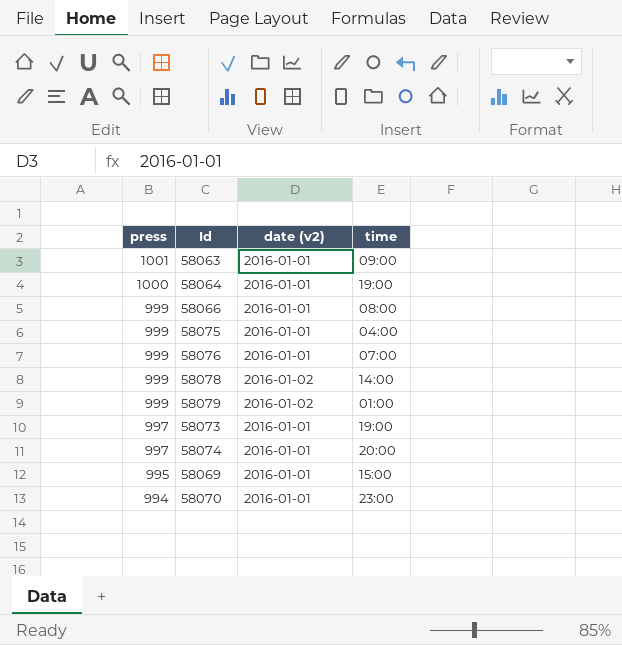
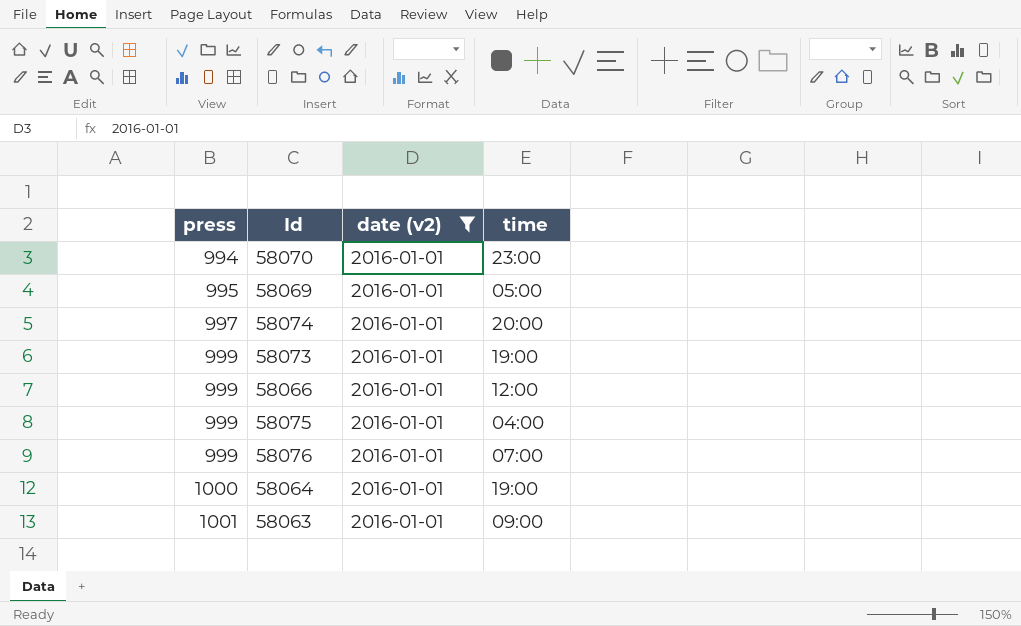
filter: none -> date (v2) = 2016-01-01
row order: press descending -> press ascending
58069 | time: 15:00 -> 05:00
58073 | press: 997 -> 999
58066 | time: 08:00 -> 12:00

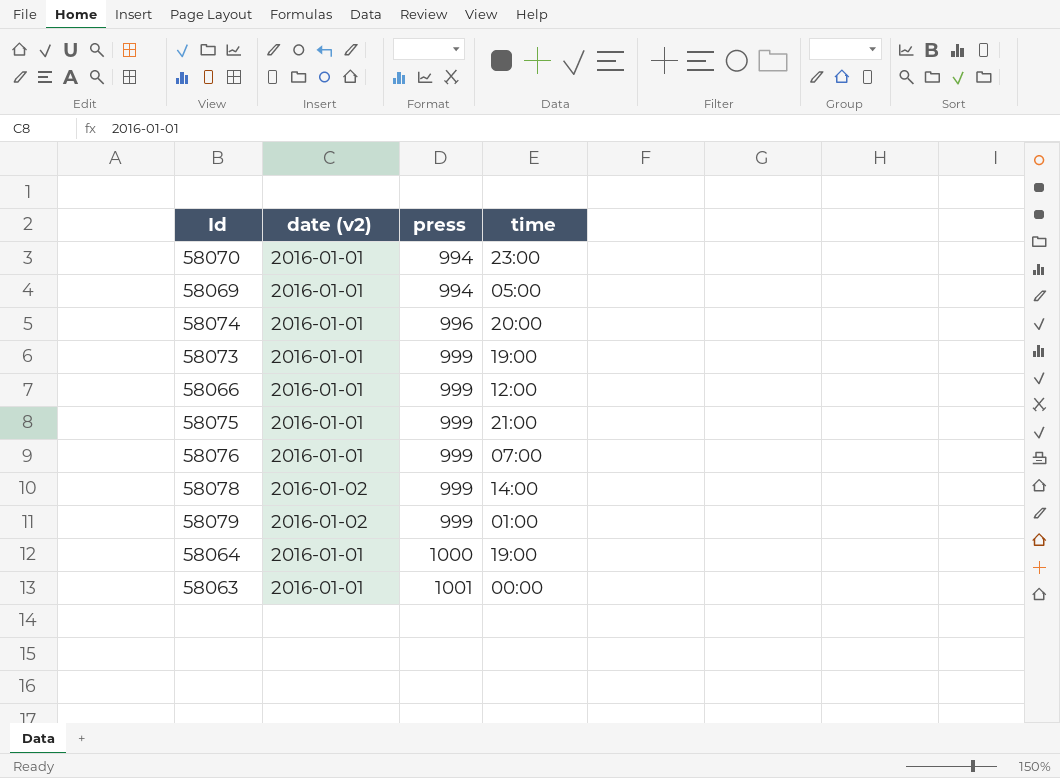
filter: date (v2) = 2016-01-01 -> none
column press | position: 1 -> 3
58069 | press: 995 -> 994
58074 | press: 997 -> 996
58075 | time: 04:00 -> 21:00
58063 | time: 09:00 -> 00:00

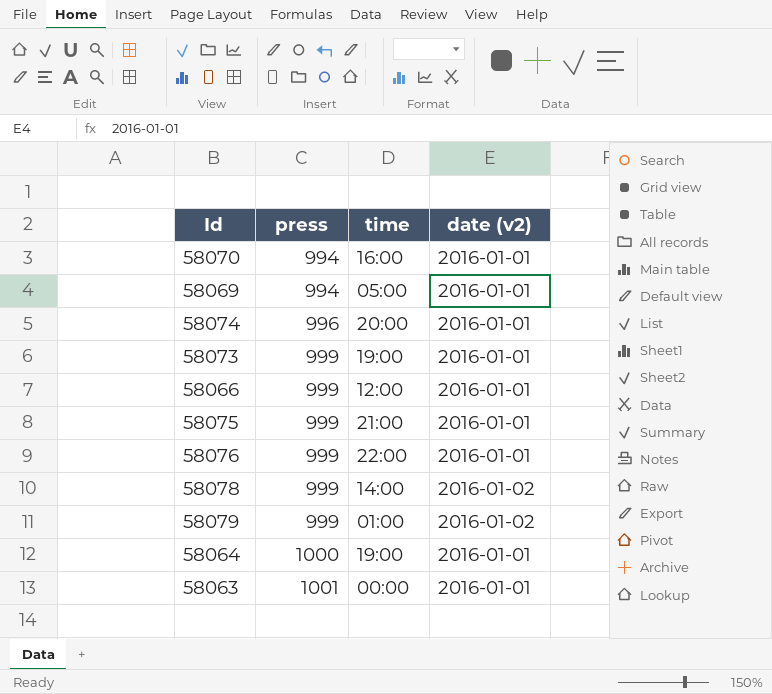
column date (v2) | position: 2 -> 4
58070 | time: 23:00 -> 16:00
58076 | time: 07:00 -> 22:00

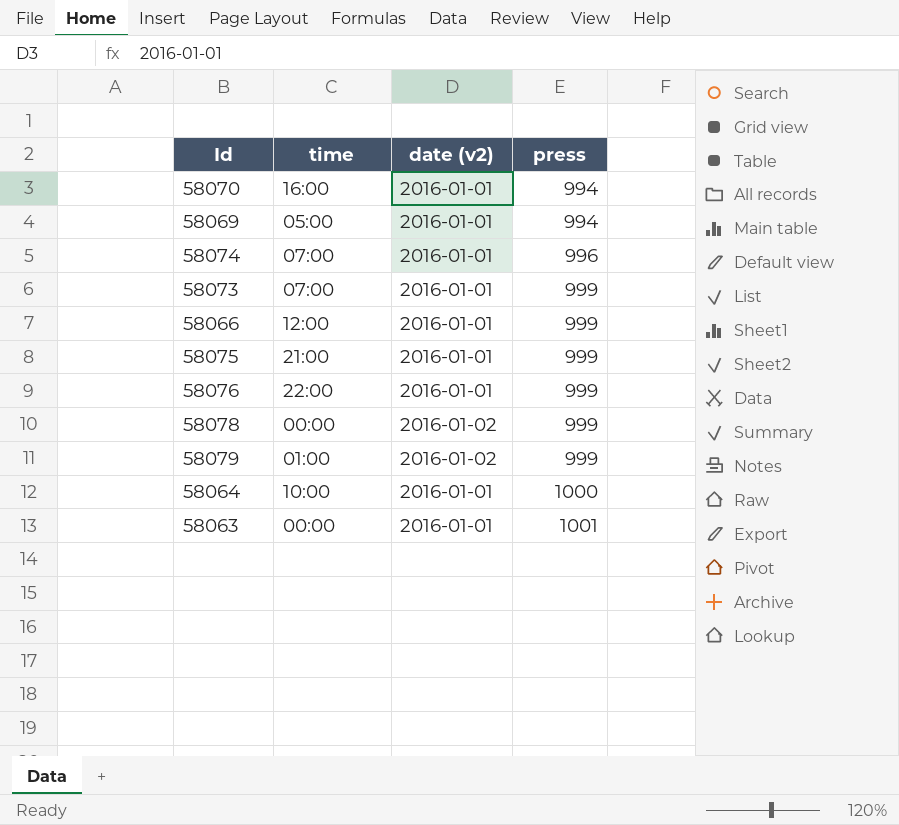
column press | position: 2 -> 4
58074 | time: 20:00 -> 07:00
58073 | time: 19:00 -> 07:00
58078 | time: 14:00 -> 00:00
58064 | time: 19:00 -> 10:00

